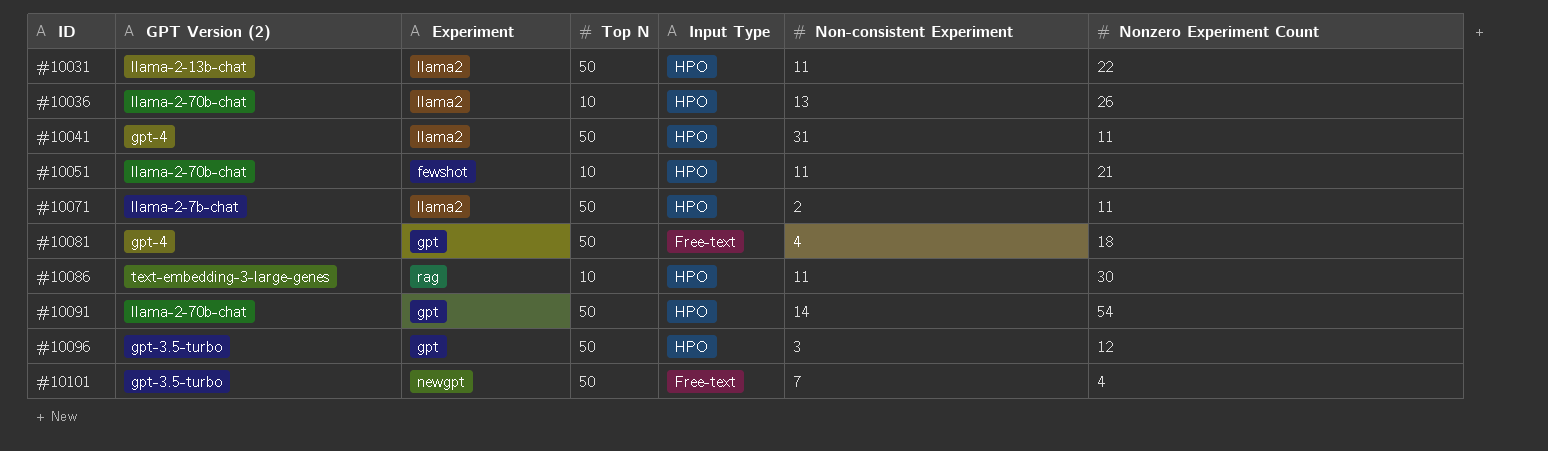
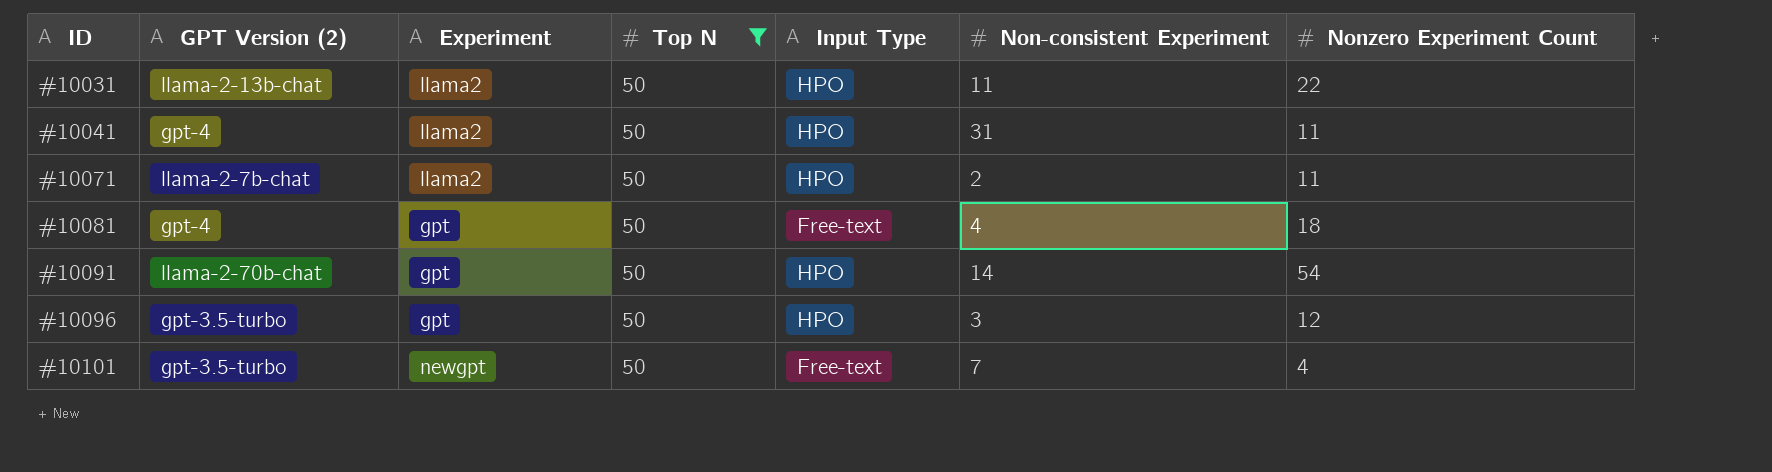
filter: none -> Top N = 50

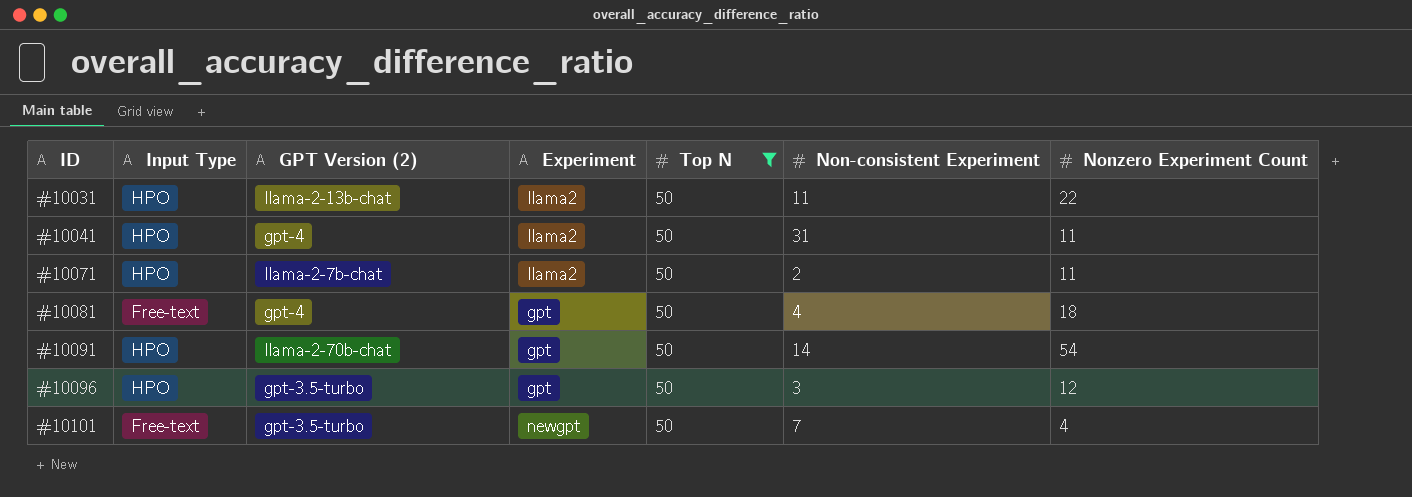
column Input Type | position: 5 -> 2

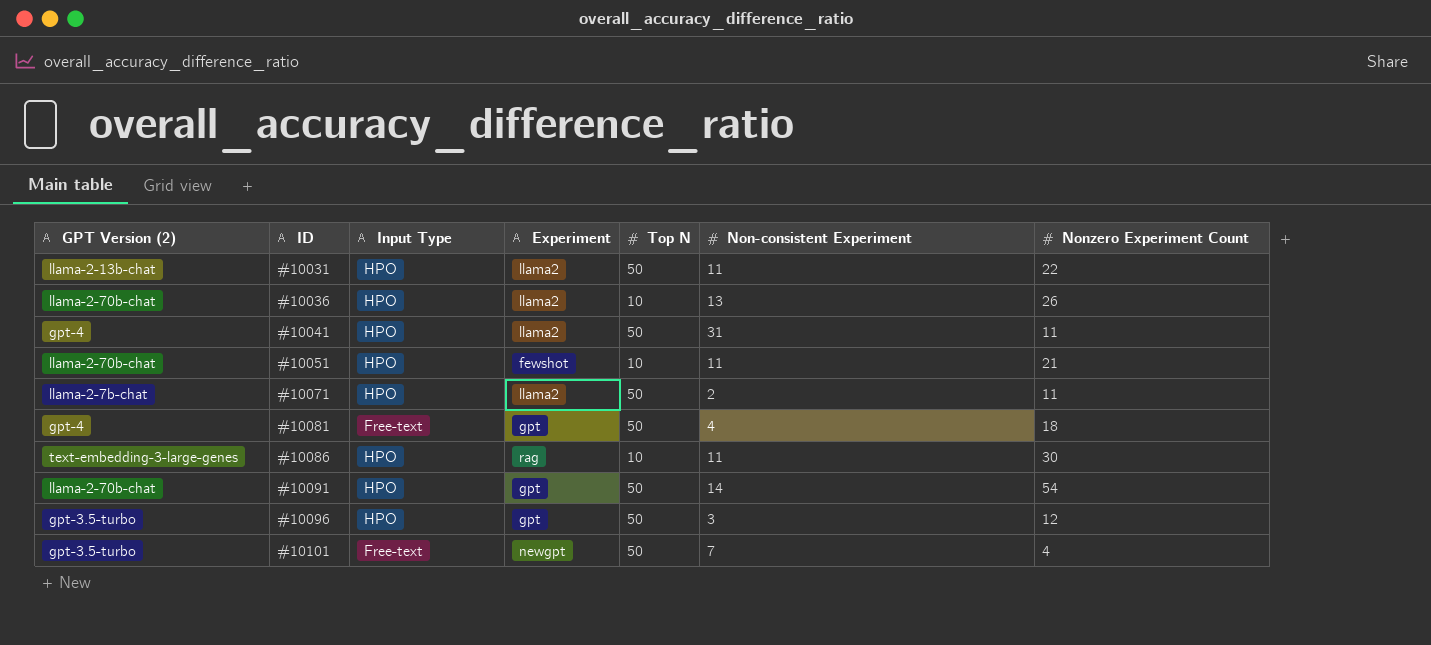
filter: Top N = 50 -> none
column GPT Version (2) | position: 3 -> 1

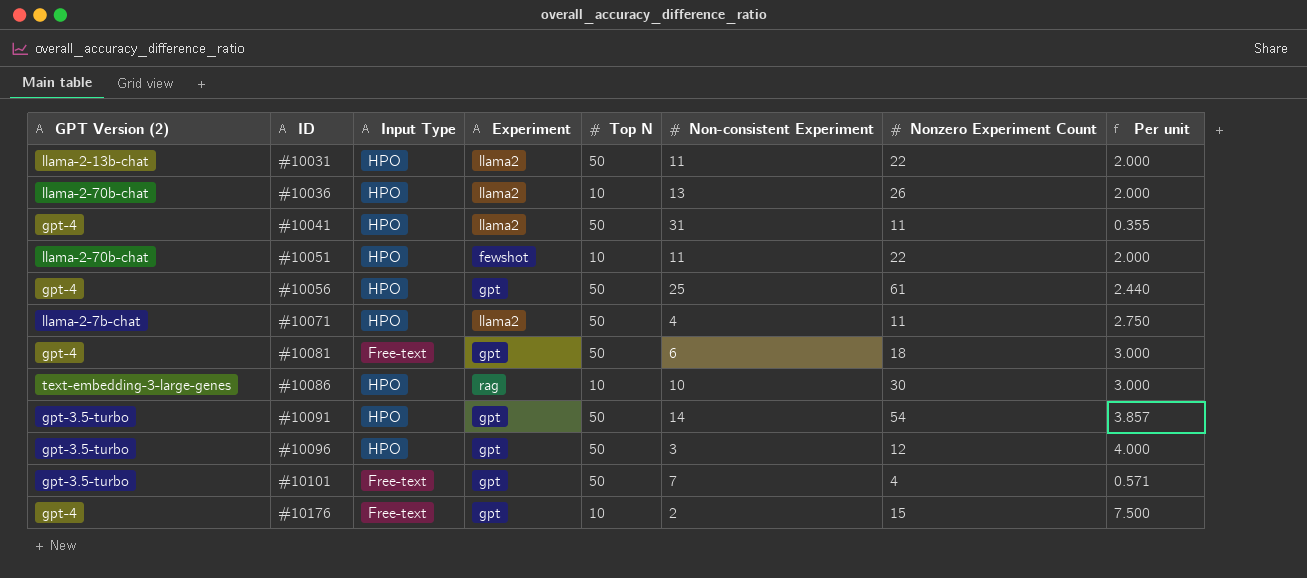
column Per unit | formula: none -> [Nonzero Experiment Count] / [Non-consistent Experiment]
#10051 | Nonzero Experiment Count: 21 -> 22
row #10056: none -> gpt-4 | HPO | gpt | 50 | 25 | 61 | 2.440
#10071 | Non-consistent Experiment: 2 -> 4
#10081 | Non-consistent Experiment: 4 -> 6
#10086 | Non-consistent Experiment: 11 -> 10
#10091 | GPT Version (2): llama-2-70b-chat -> gpt-3.5-turbo
#10101 | Experiment: newgpt -> gpt
row #10176: none -> gpt-4 | Free-text | gpt | 10 | 2 | 15 | 7.500

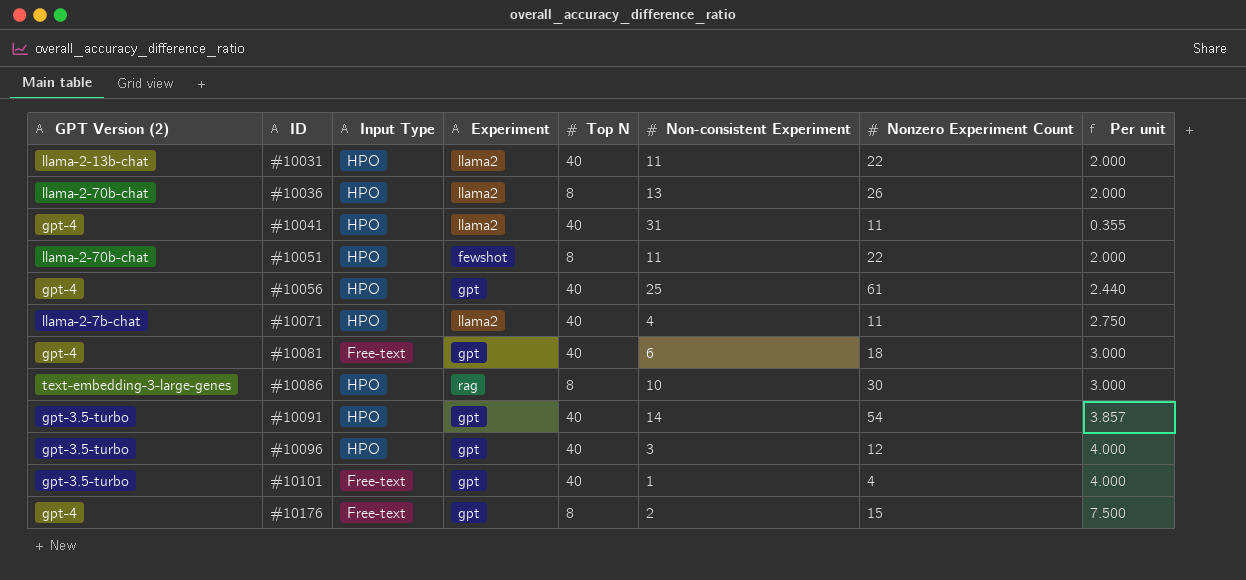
#10031 | Top N: 50 -> 40
#10036 | Top N: 10 -> 8
#10041 | Top N: 50 -> 40
#10051 | Top N: 10 -> 8
#10056 | Top N: 50 -> 40
#10071 | Top N: 50 -> 40
#10081 | Top N: 50 -> 40
#10086 | Top N: 10 -> 8
#10091 | Top N: 50 -> 40
#10096 | Top N: 50 -> 40
#10101 | Top N: 50 -> 40
#10101 | Non-consistent Experiment: 7 -> 1
#10101 | Per unit: 0.571 -> 4.000
#10176 | Top N: 10 -> 8

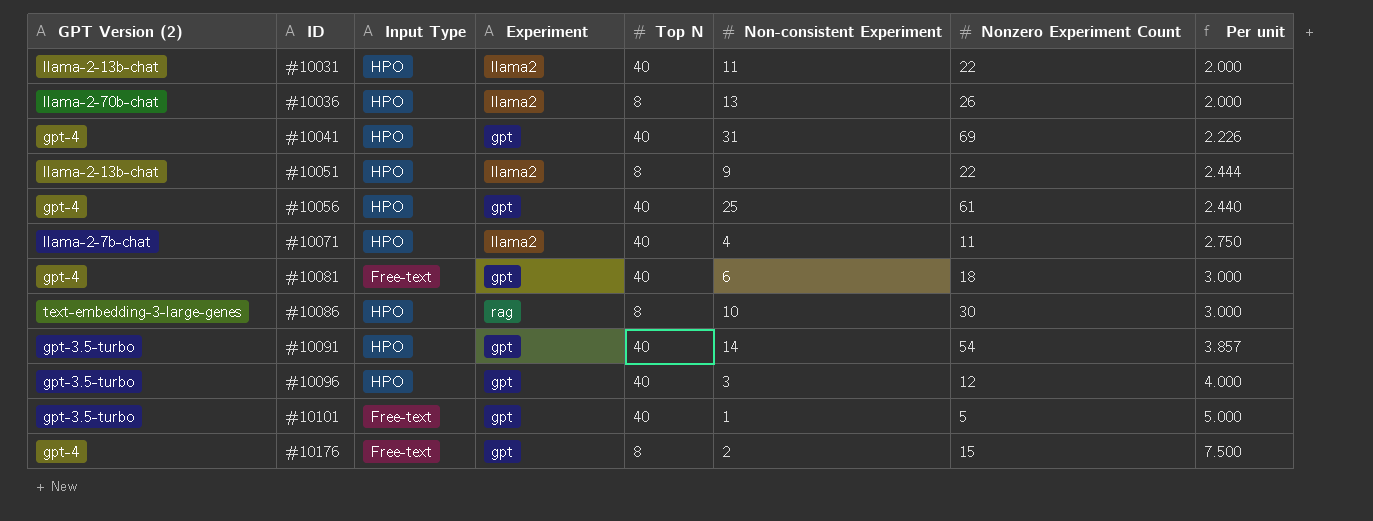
#10041 | Experiment: llama2 -> gpt
#10041 | Nonzero Experiment Count: 11 -> 69
#10041 | Per unit: 0.355 -> 2.226
#10051 | GPT Version (2): llama-2-70b-chat -> llama-2-13b-chat
#10051 | Experiment: fewshot -> llama2
#10051 | Non-consistent Experiment: 11 -> 9
#10051 | Per unit: 2.000 -> 2.444
#10101 | Nonzero Experiment Count: 4 -> 5
#10101 | Per unit: 4.000 -> 5.000

